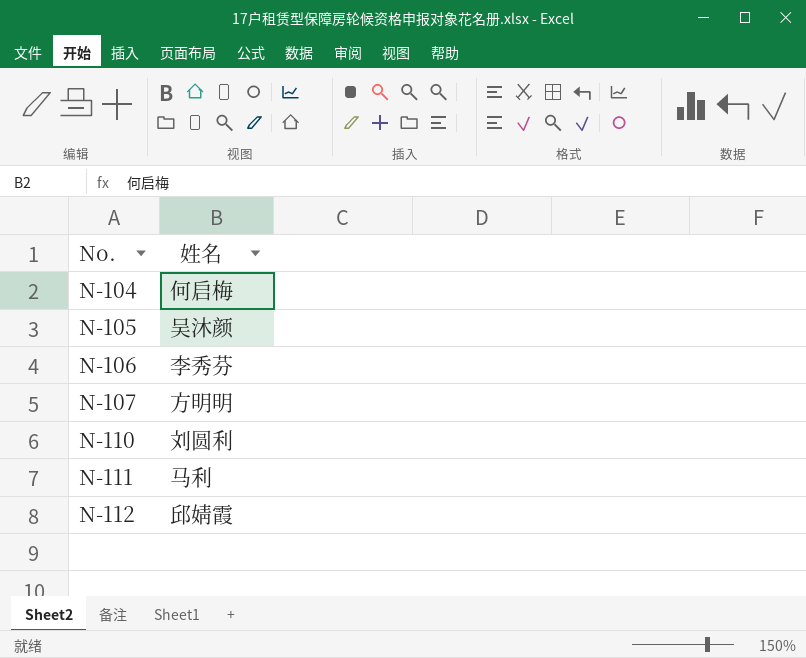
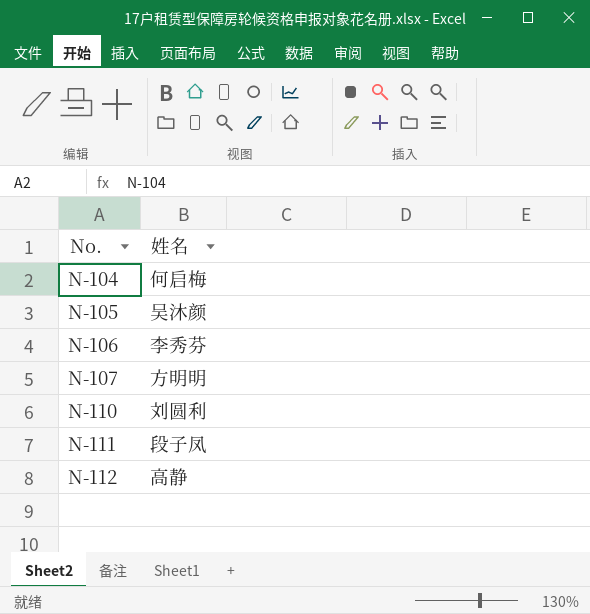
N-111 | 姓名: 马利 -> 段子凤
N-112 | 姓名: 邱婧霞 -> 高静

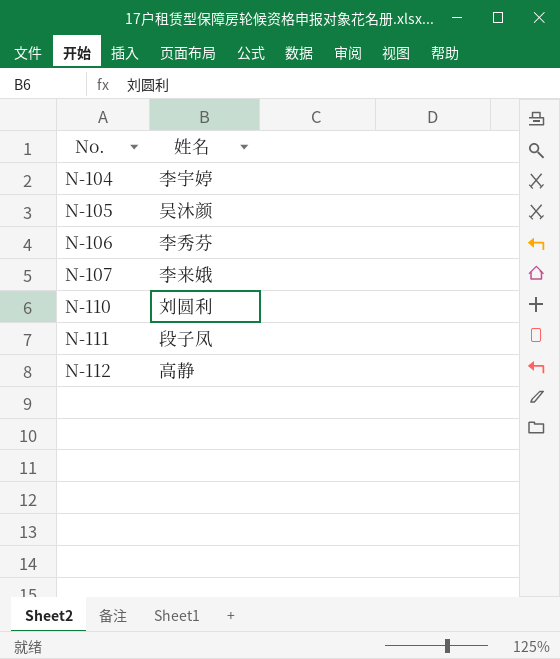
N-104 | 姓名: 何启梅 -> 李宇婷
N-107 | 姓名: 方明明 -> 李来娥

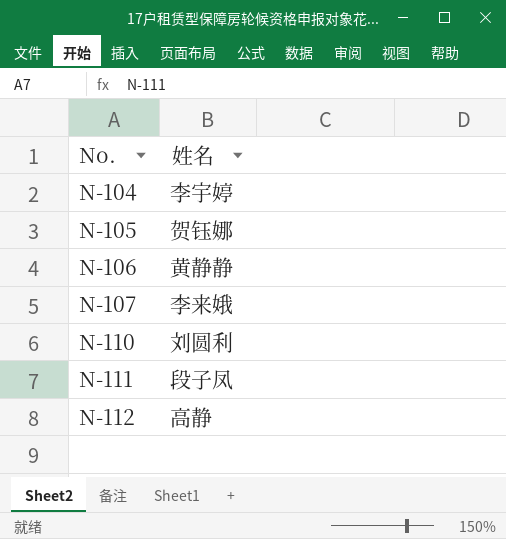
N-105 | 姓名: 吴沐颜 -> 贺钰娜
N-106 | 姓名: 李秀芬 -> 黄静静

